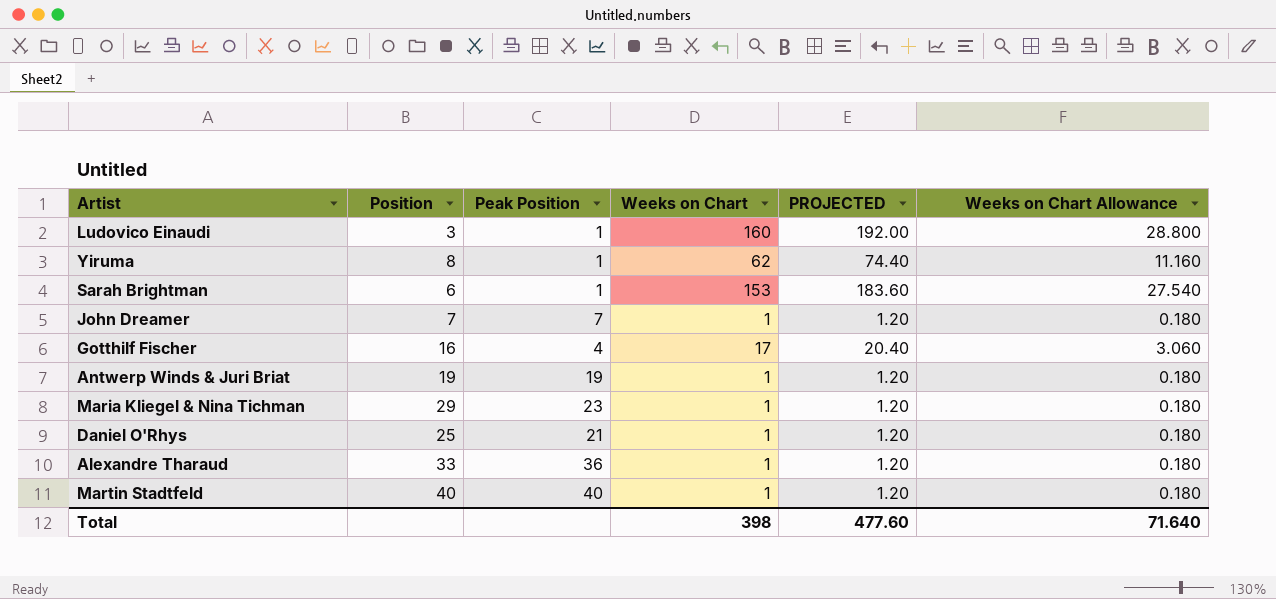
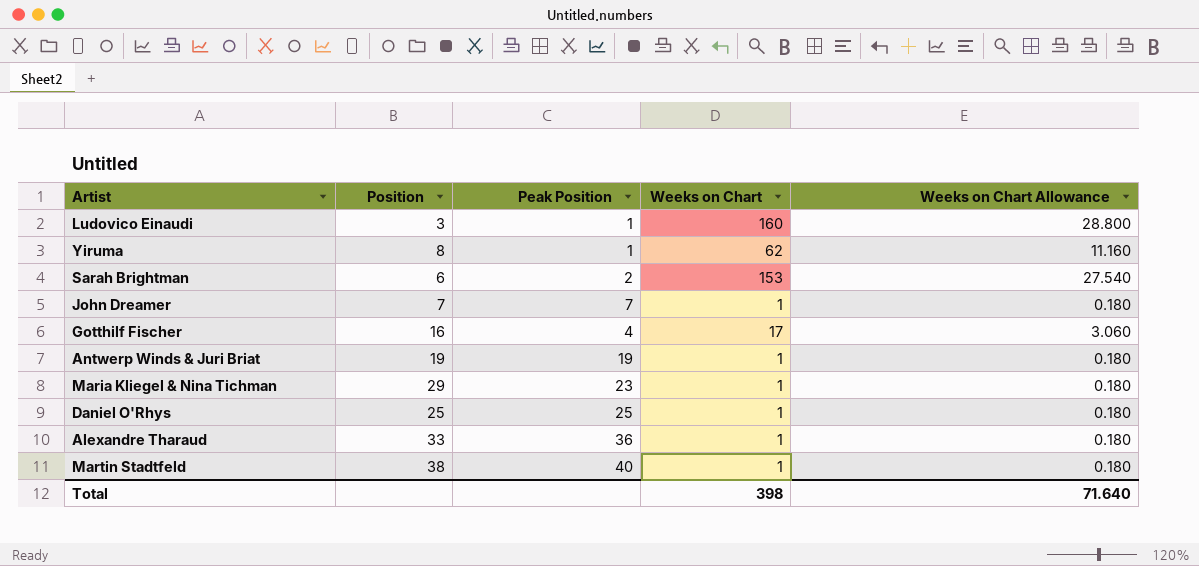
column PROJECTED | formula: [Weeks on Chart] * 1.2 -> none
Sarah Brightman | Peak Position: 1 -> 2
Daniel O'Rhys | Peak Position: 21 -> 25
Martin Stadtfeld | Position: 40 -> 38

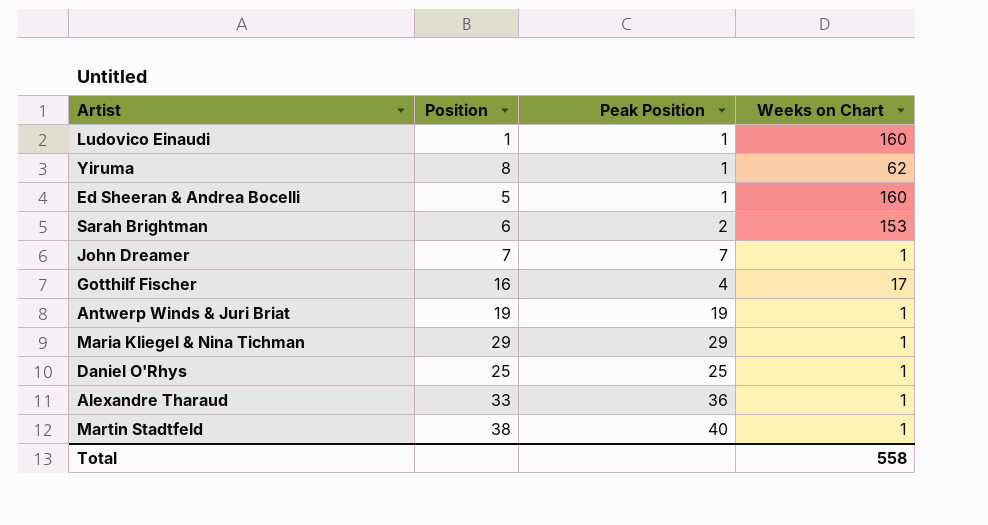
column Weeks on Chart Allowance | formula: [Weeks on Chart] * 0.18 -> none
Ludovico Einaudi | Position: 3 -> 1
row Ed Sheeran & Andrea Bocelli: none -> 5 | 1 | 160
Maria Kliegel & Nina Tichman | Peak Position: 23 -> 29
Total | Weeks on Chart: 398 -> 558

